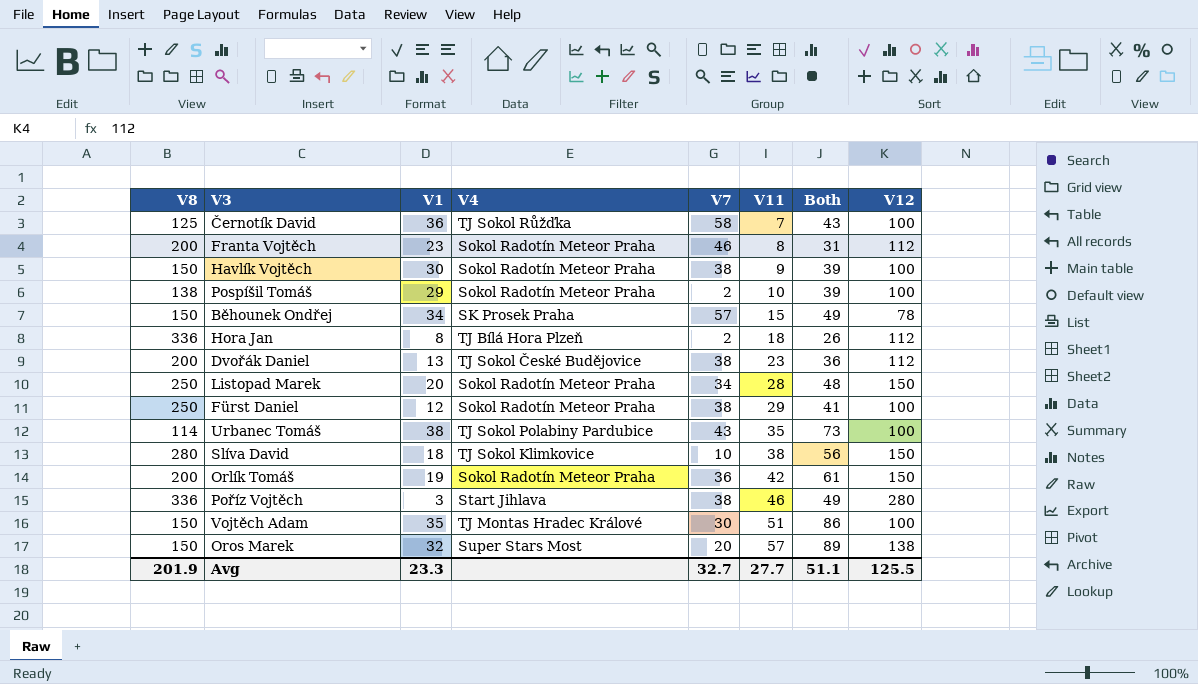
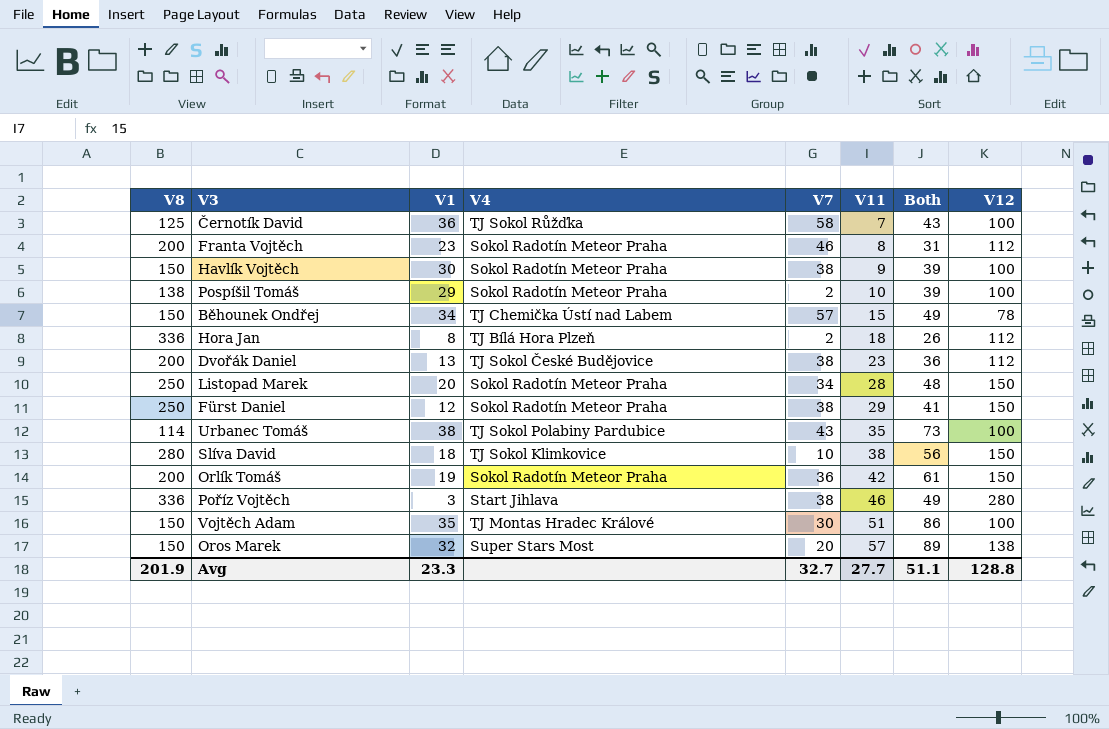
Běhounek Ondřej | V4: SK Prosek Praha -> TJ Chemička Ústí nad Labem
Fürst Daniel | V12: 100 -> 150
Avg | V12: 125.5 -> 128.8

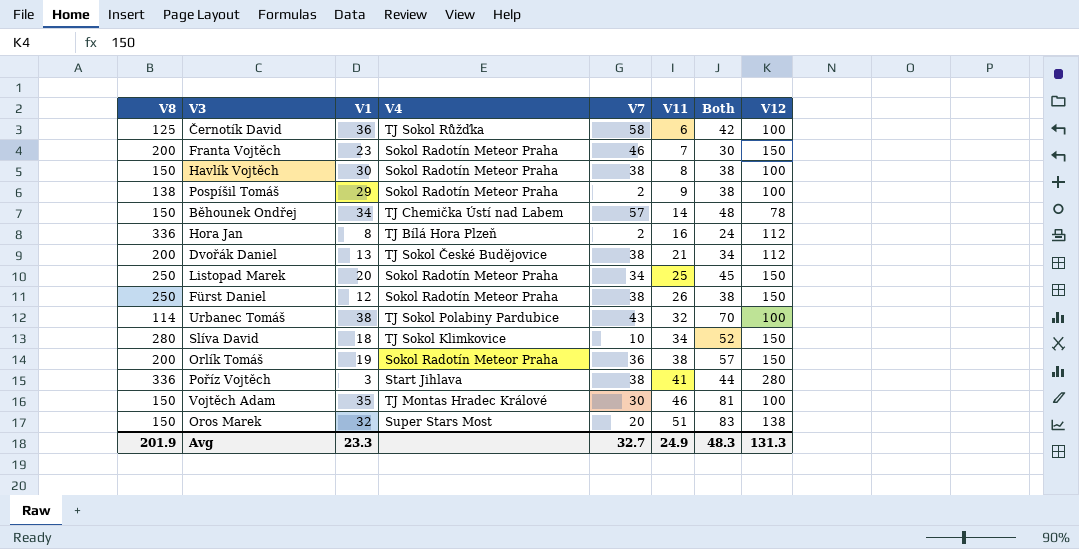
Černotík David | V11: 7 -> 6
Černotík David | Both: 43 -> 42
Franta Vojtěch | V11: 8 -> 7
Franta Vojtěch | Both: 31 -> 30
Franta Vojtěch | V12: 112 -> 150
Havlík Vojtěch | V11: 9 -> 8
Havlík Vojtěch | Both: 39 -> 38
Pospíšil Tomáš | V11: 10 -> 9
Pospíšil Tomáš | Both: 39 -> 38
Běhounek Ondřej | V11: 15 -> 14
Běhounek Ondřej | Both: 49 -> 48
Hora Jan | V11: 18 -> 16
Hora Jan | Both: 26 -> 24
Dvořák Daniel | V11: 23 -> 21
Dvořák Daniel | Both: 36 -> 34
Listopad Marek | V11: 28 -> 25
Listopad Marek | Both: 48 -> 45
Fürst Daniel | V11: 29 -> 26
Fürst Daniel | Both: 41 -> 38
Urbanec Tomáš | V11: 35 -> 32
Urbanec Tomáš | Both: 73 -> 70
Slíva David | V11: 38 -> 34
Slíva David | Both: 56 -> 52
Orlík Tomáš | V11: 42 -> 38
Orlík Tomáš | Both: 61 -> 57
Poříz Vojtěch | V11: 46 -> 41
Poříz Vojtěch | Both: 49 -> 44
Vojtěch Adam | V11: 51 -> 46
Vojtěch Adam | Both: 86 -> 81
Oros Marek | V11: 57 -> 51
Oros Marek | Both: 89 -> 83
Avg | V11: 27.7 -> 24.9
Avg | Both: 51.1 -> 48.3
Avg | V12: 128.8 -> 131.3

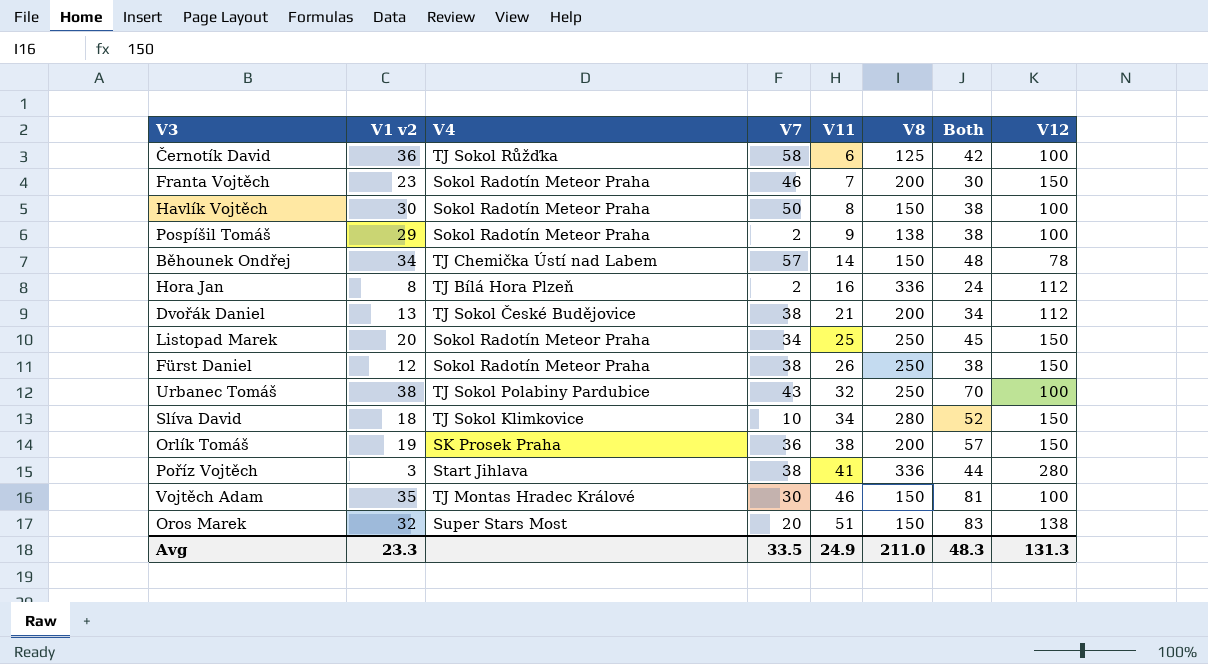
column name: V1 -> V1 v2
column V8 | position: 1 -> 6
Havlík Vojtěch | V7: 38 -> 50
Urbanec Tomáš | V8: 114 -> 250
Orlík Tomáš | V4: Sokol Radotín Meteor Praha -> SK Prosek Praha
Avg | V7: 32.7 -> 33.5
Avg | V8: 201.9 -> 211.0

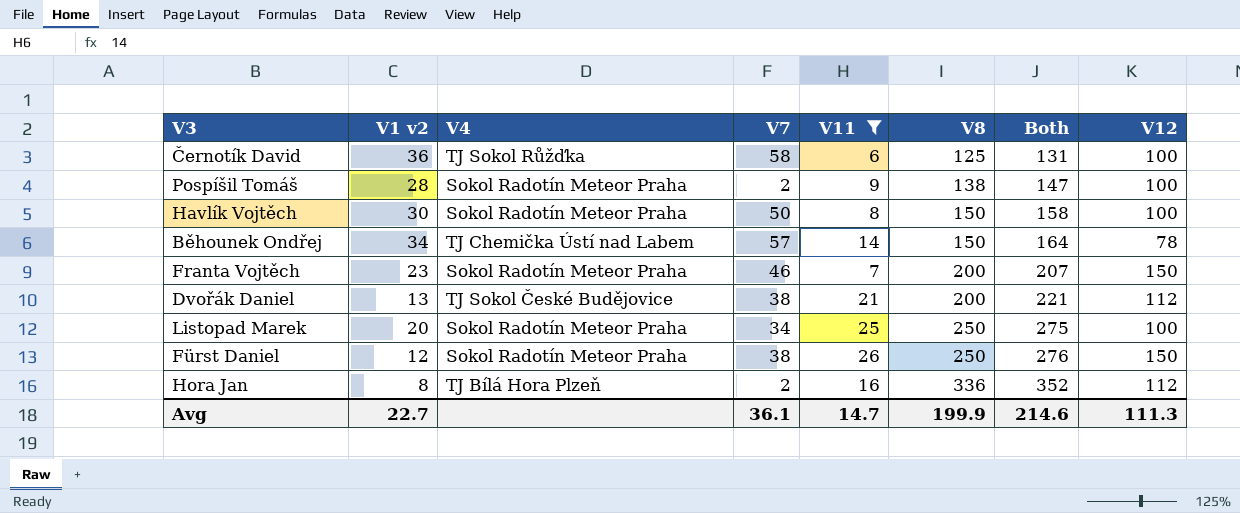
filter: none -> V11 <= 26
row order: V11 ascending -> V8 ascending
column Both | formula: [V1 v2] + [V11] -> [V11] + [V8]
Pospíšil Tomáš | V1 v2: 29 -> 28
Listopad Marek | V12: 150 -> 100
Avg | V1 v2: 23.3 -> 22.7
Avg | V7: 33.5 -> 36.1
Avg | V11: 24.9 -> 14.7
Avg | V8: 211.0 -> 199.9
Avg | Both: 48.3 -> 214.6
Avg | V12: 131.3 -> 111.3

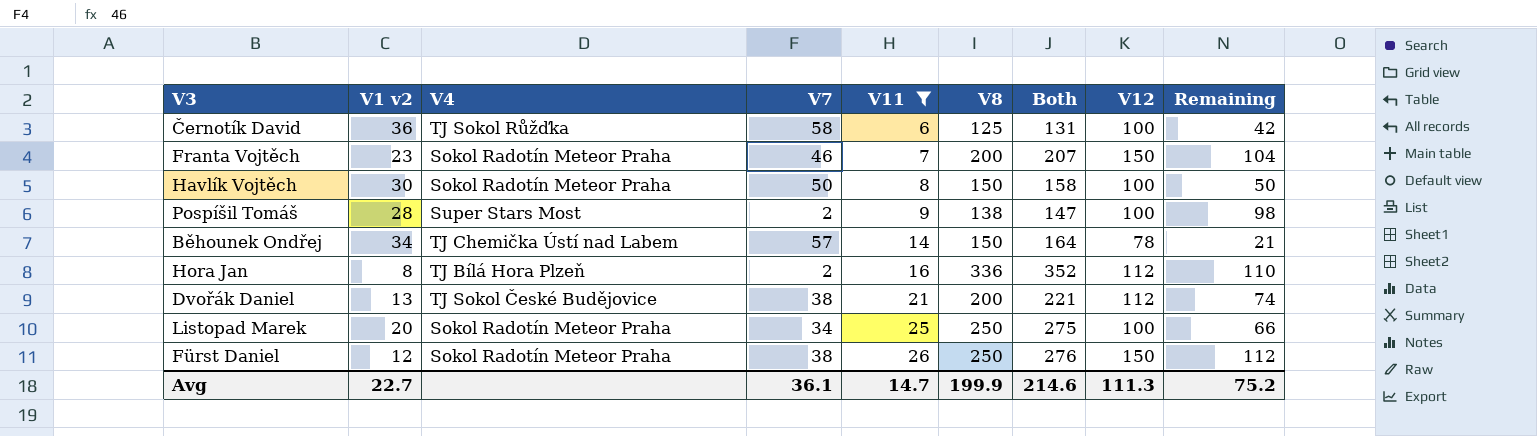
row order: V8 ascending -> V11 ascending
column Remaining | formula: none -> [V12] - [V7]
Pospíšil Tomáš | V4: Sokol Radotín Meteor Praha -> Super Stars Most

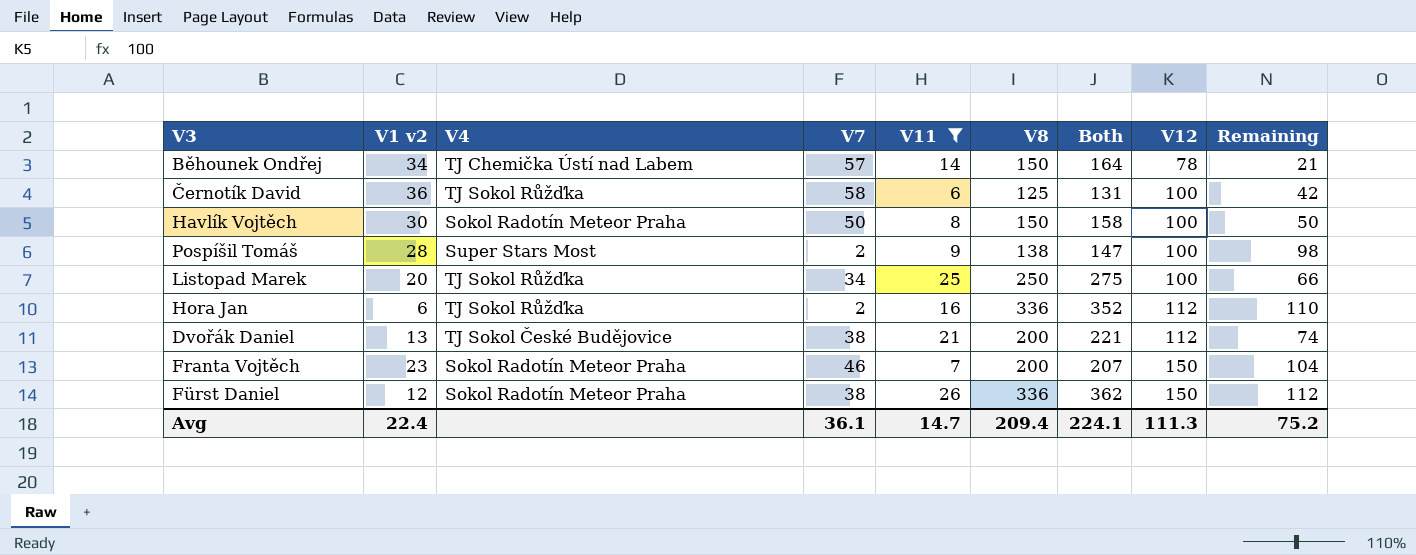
row order: V11 ascending -> V12 ascending
Listopad Marek | V4: Sokol Radotín Meteor Praha -> TJ Sokol Růžďka
Hora Jan | V1 v2: 8 -> 6
Hora Jan | V4: TJ Bílá Hora Plzeň -> TJ Sokol Růžďka
Fürst Daniel | V8: 250 -> 336
Fürst Daniel | Both: 276 -> 362
Avg | V1 v2: 22.7 -> 22.4
Avg | V8: 199.9 -> 209.4
Avg | Both: 214.6 -> 224.1

